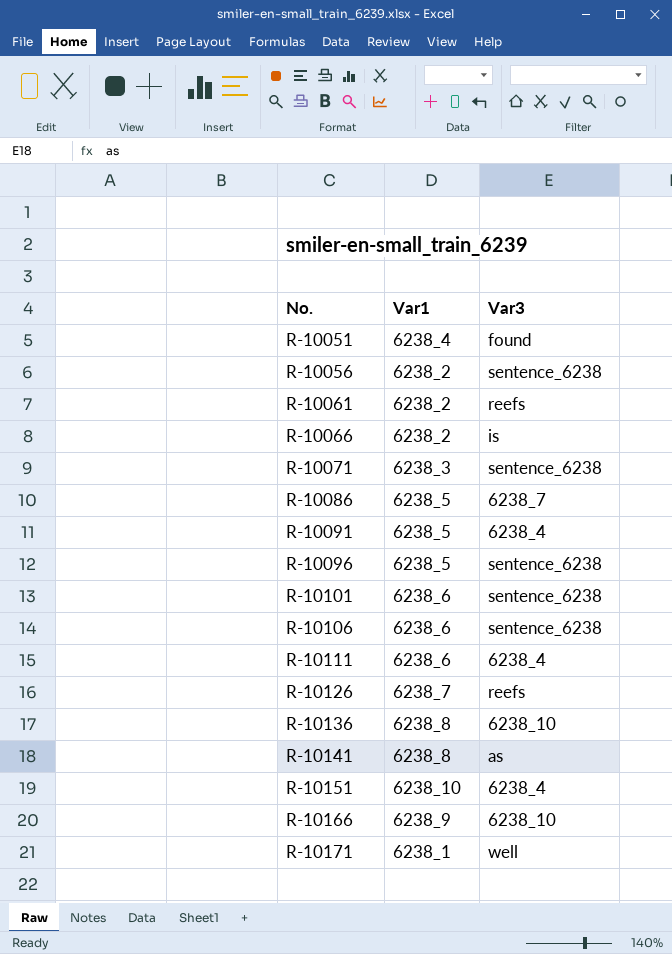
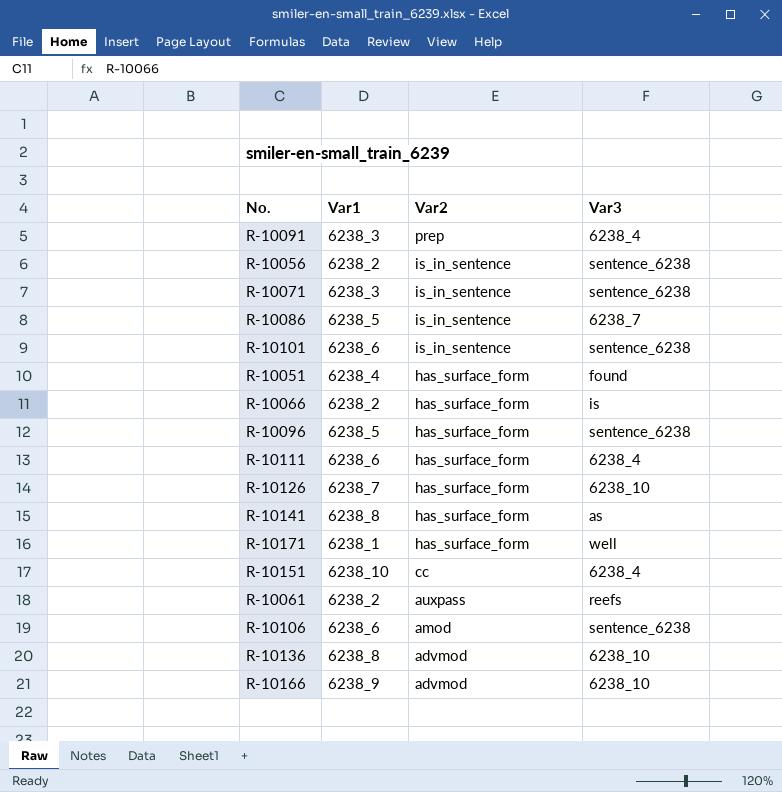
row order: No. ascending -> Var2 descending
column Var2 | position: none -> 3
R-10091 | Var1: 6238_5 -> 6238_3
R-10126 | Var3: reefs -> 6238_10

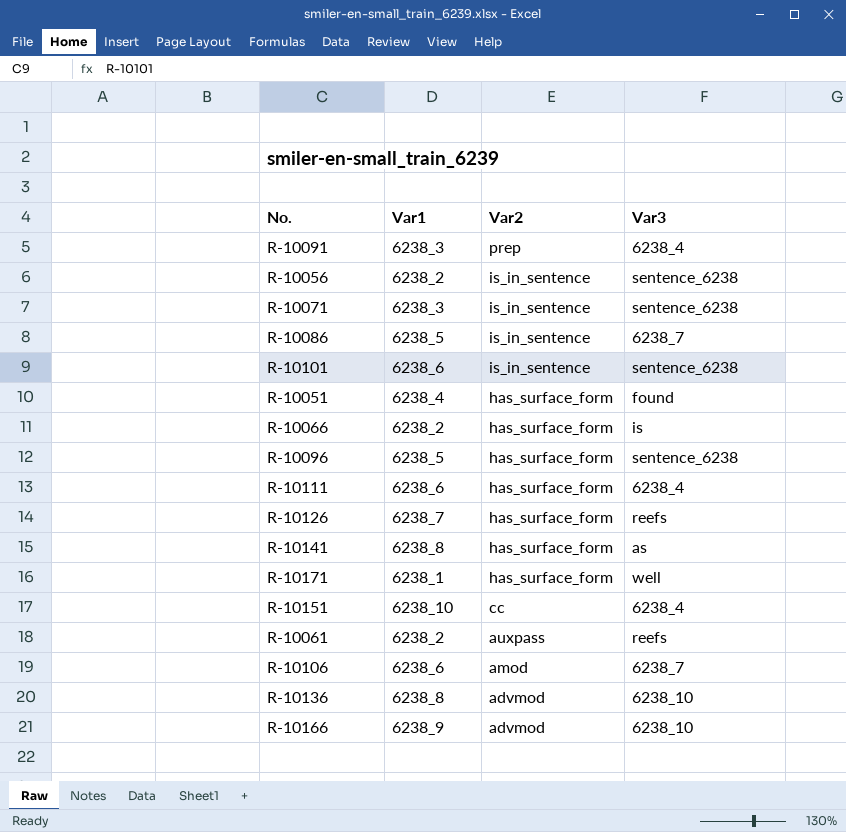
R-10126 | Var3: 6238_10 -> reefs
R-10106 | Var3: sentence_6238 -> 6238_7

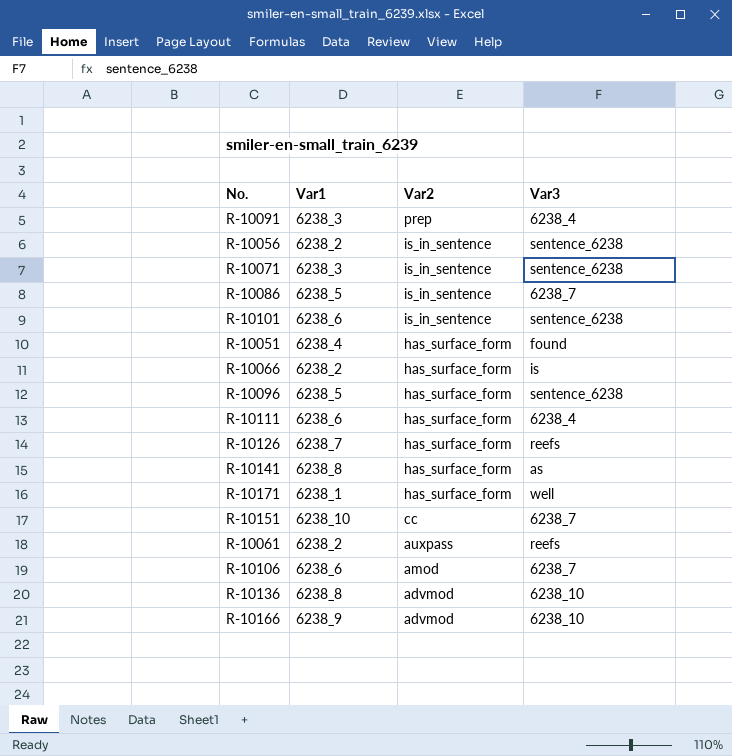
R-10151 | Var3: 6238_4 -> 6238_7

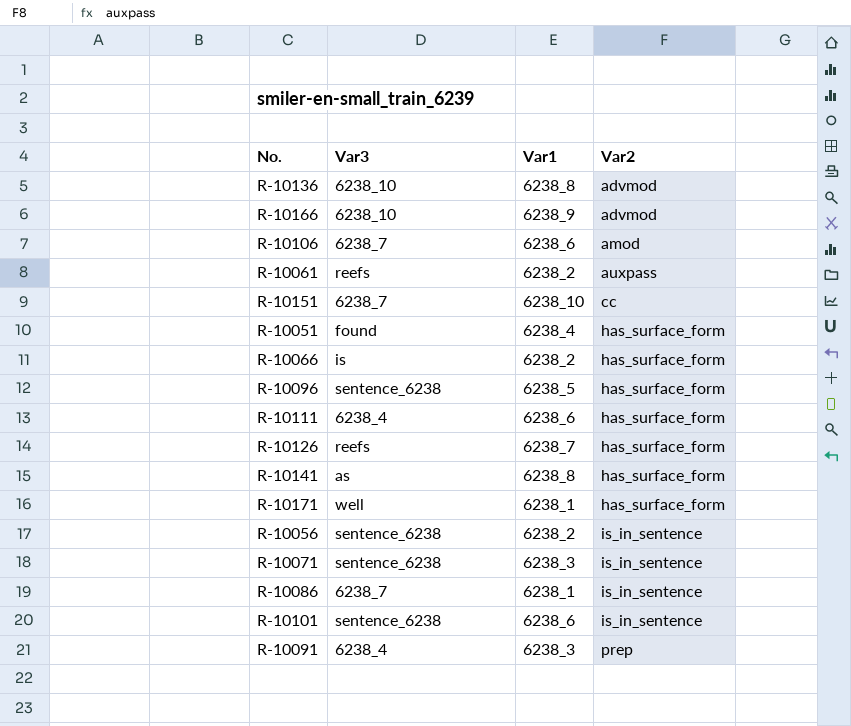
row order: Var2 descending -> Var2 ascending
column Var3 | position: 4 -> 2
R-10086 | Var1: 6238_5 -> 6238_1

